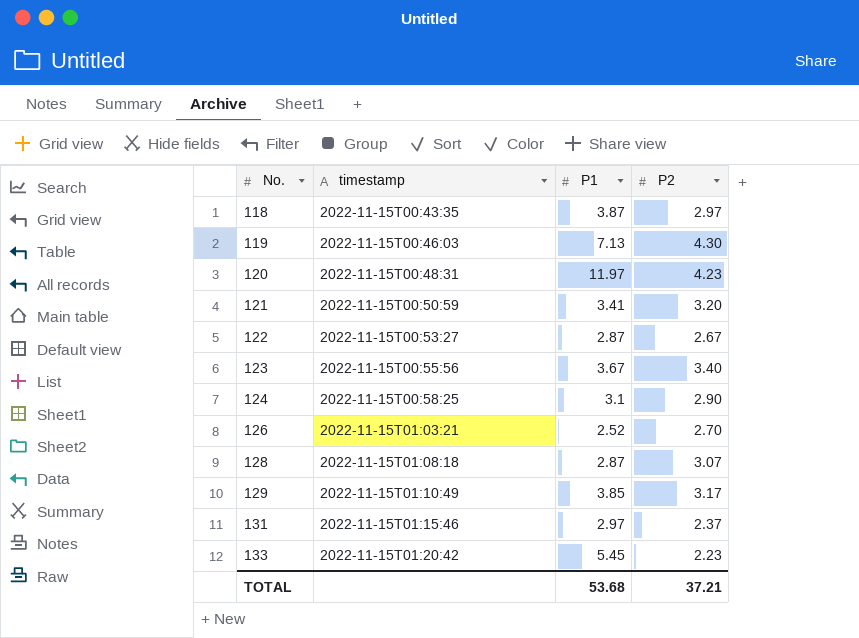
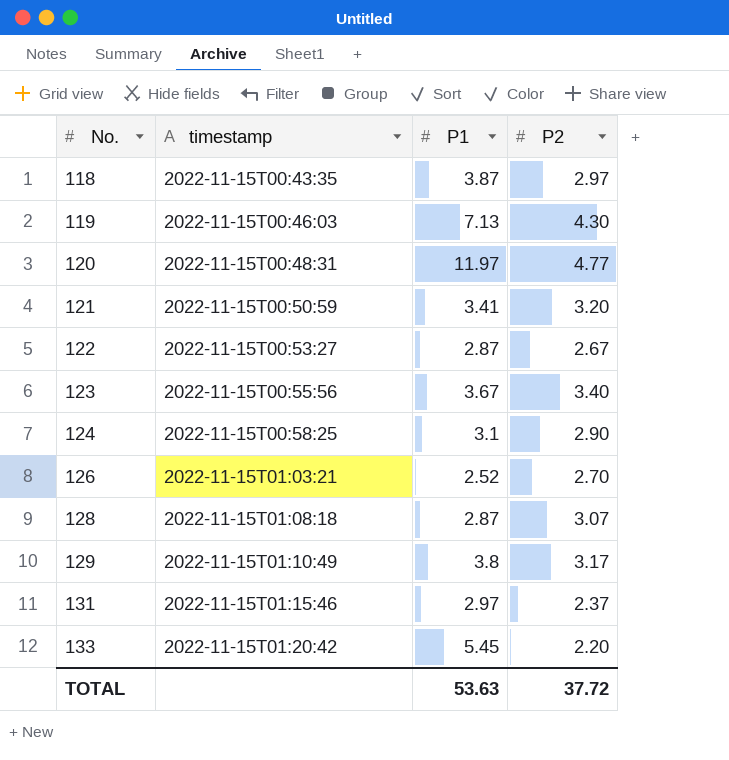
120 | P2: 4.23 -> 4.77
129 | P1: 3.85 -> 3.8
133 | P2: 2.23 -> 2.20
TOTAL | P1: 53.68 -> 53.63
TOTAL | P2: 37.21 -> 37.72

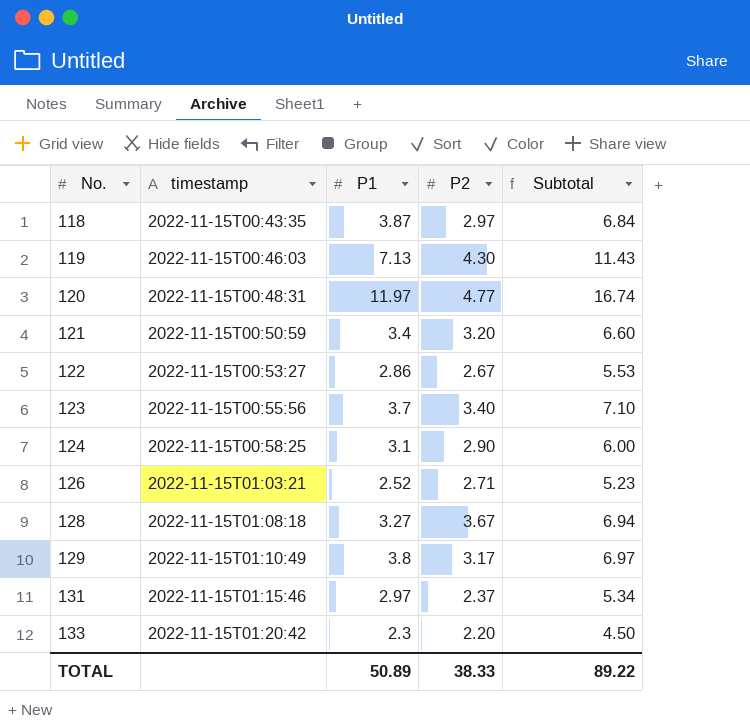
column Subtotal | formula: none -> [P1] + [P2]
121 | P1: 3.41 -> 3.4
122 | P1: 2.87 -> 2.86
123 | P1: 3.67 -> 3.7
126 | P2: 2.70 -> 2.71
128 | P1: 2.87 -> 3.27
128 | P2: 3.07 -> 3.67
133 | P1: 5.45 -> 2.3
TOTAL | P1: 53.63 -> 50.89
TOTAL | P2: 37.72 -> 38.33

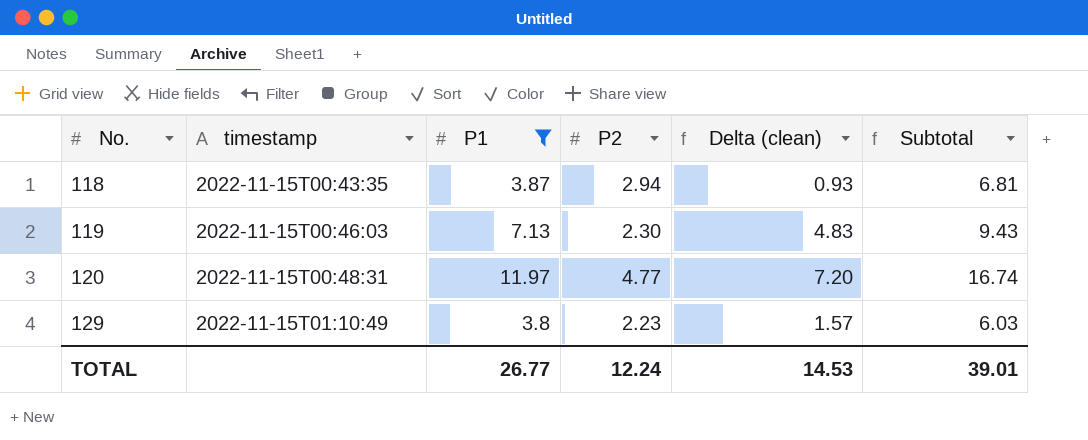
filter: none -> P1 >= 3.8
column Delta (clean) | formula: none -> [P1] - [P2]
118 | P2: 2.97 -> 2.94
118 | Subtotal: 6.84 -> 6.81
119 | P2: 4.30 -> 2.30
119 | Subtotal: 11.43 -> 9.43
129 | P2: 3.17 -> 2.23
129 | Subtotal: 6.97 -> 6.03
TOTAL | P1: 50.89 -> 26.77
TOTAL | P2: 38.33 -> 12.24
TOTAL | Subtotal: 89.22 -> 39.01

